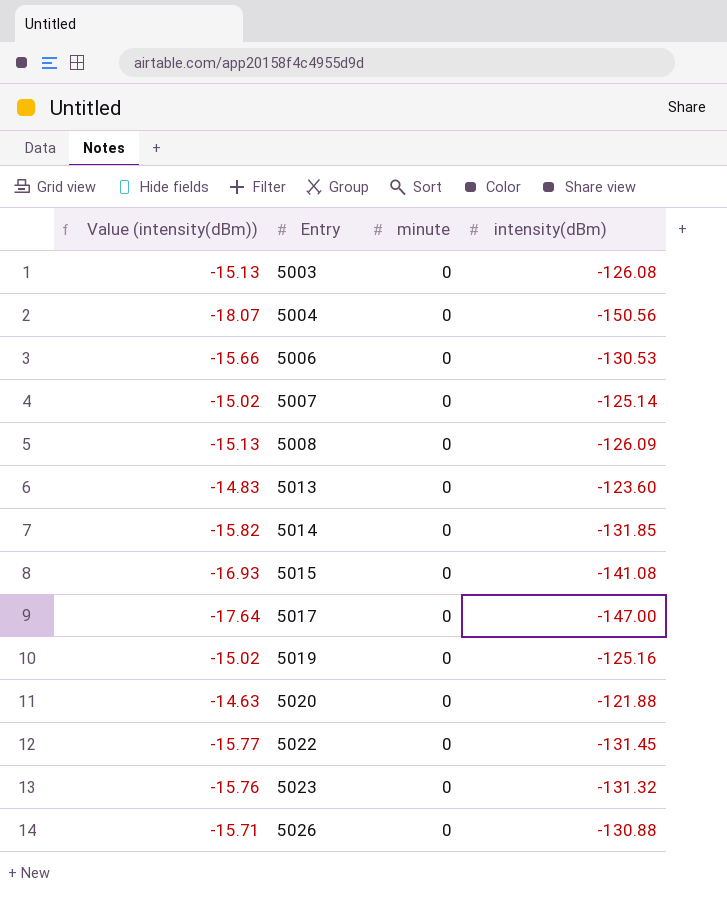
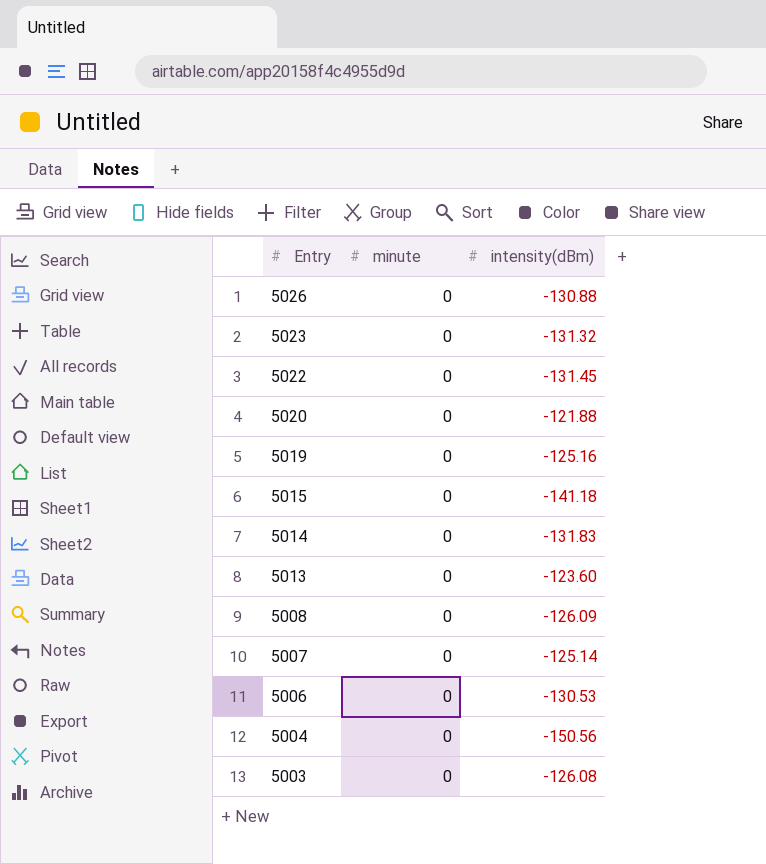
row order: Entry ascending -> Entry descending
column Value (intensity(dBm)) | formula: [intensity(dBm)] * 0.12 -> none
row 5017: -17.64 | 0 | -147.00 -> none
5015 | intensity(dBm): -141.08 -> -141.18
5014 | intensity(dBm): -131.85 -> -131.83

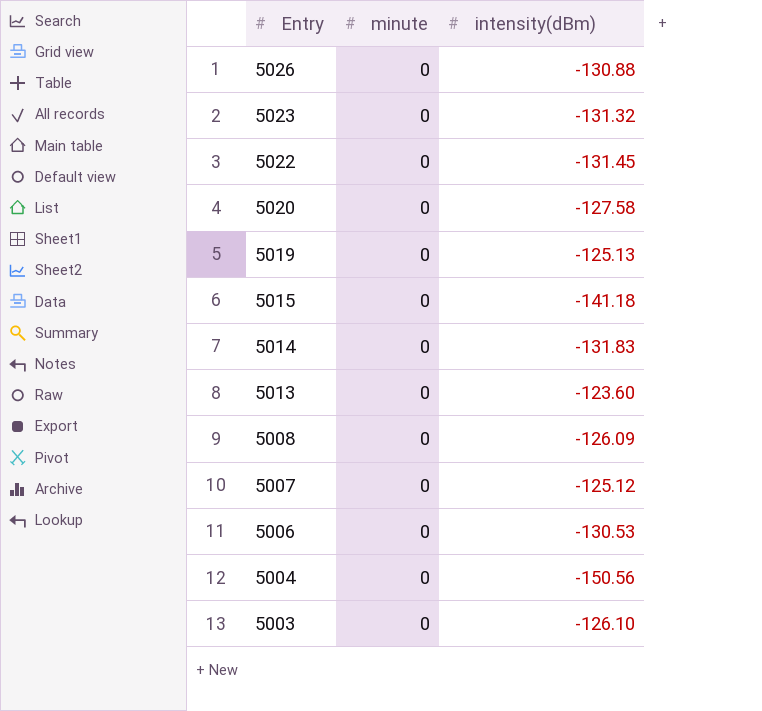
5020 | intensity(dBm): -121.88 -> -127.58
5019 | intensity(dBm): -125.16 -> -125.13
5007 | intensity(dBm): -125.14 -> -125.12
5003 | intensity(dBm): -126.08 -> -126.10

